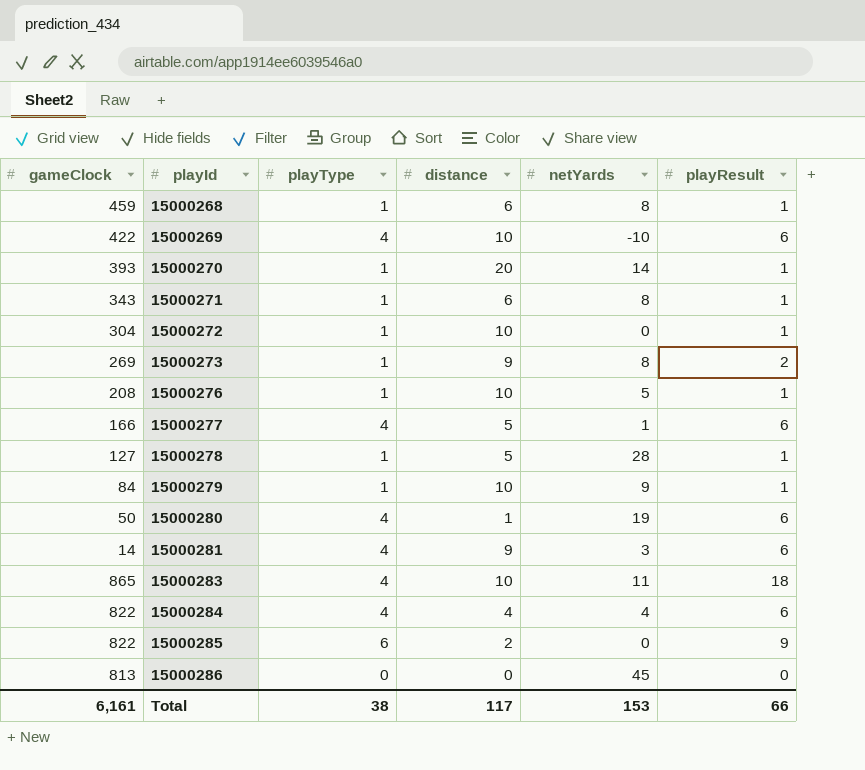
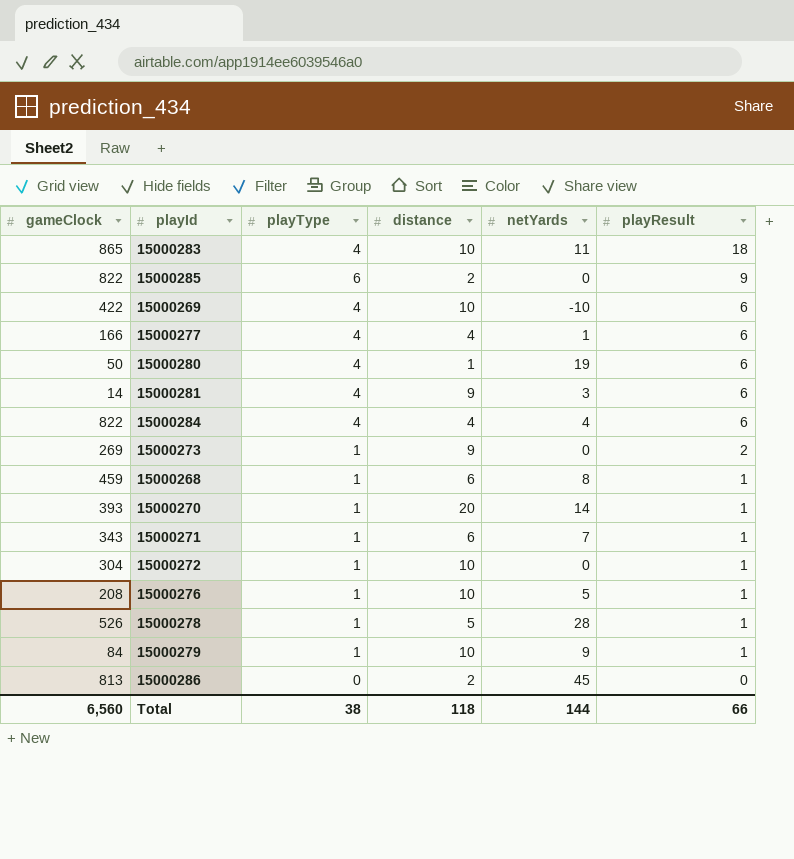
row order: playId ascending -> playResult descending
15000277 | distance: 5 -> 4
15000273 | netYards: 8 -> 0
15000271 | netYards: 8 -> 7
15000278 | gameClock: 127 -> 526
15000286 | distance: 0 -> 2
Total | gameClock: 6,161 -> 6,560
Total | distance: 117 -> 118
Total | netYards: 153 -> 144

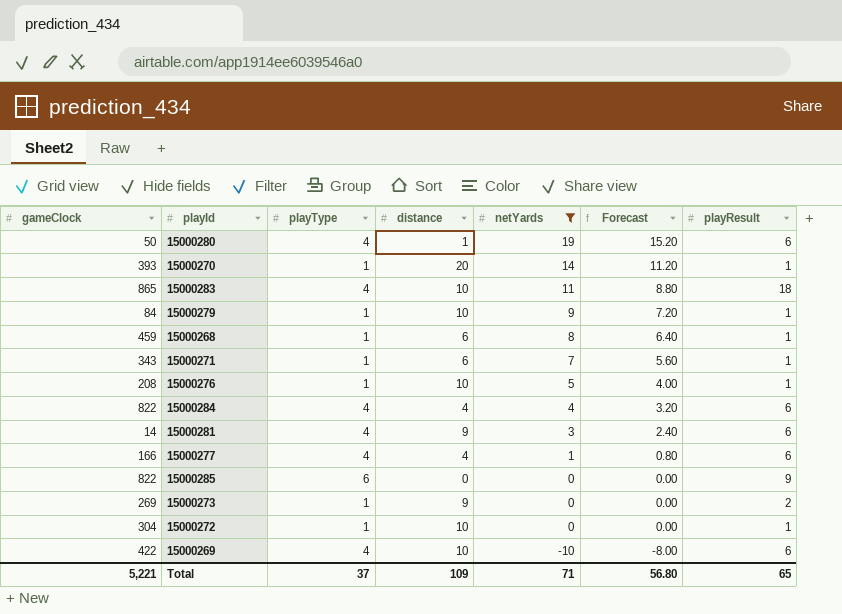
filter: none -> netYards <= 19
row order: playResult descending -> netYards descending
column Forecast | formula: none -> [netYards] * 0.8
15000285 | distance: 2 -> 0
Total | gameClock: 6,560 -> 5,221
Total | playType: 38 -> 37
Total | distance: 118 -> 109
Total | netYards: 144 -> 71
Total | playResult: 66 -> 65

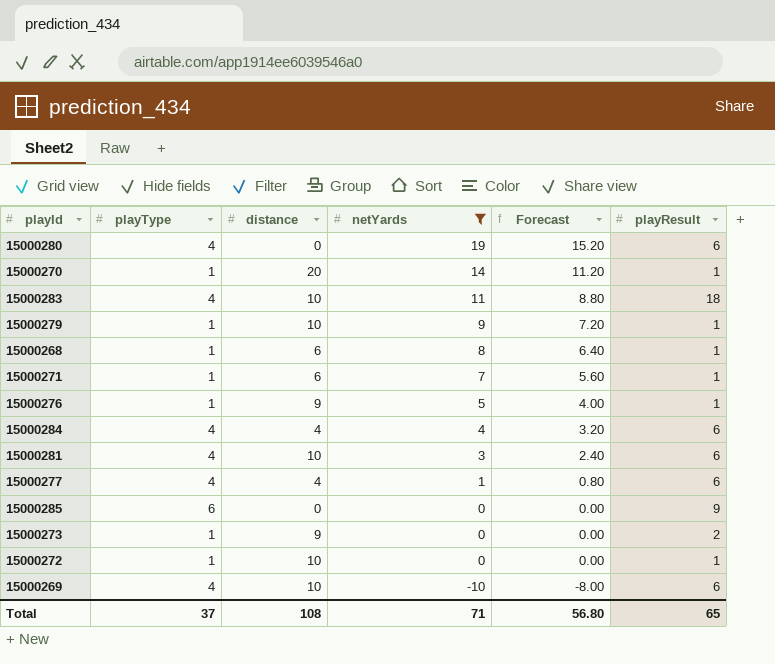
column gameClock | position: 1 -> none
15000280 | distance: 1 -> 0
15000276 | distance: 10 -> 9
15000281 | distance: 9 -> 10
Total | distance: 109 -> 108

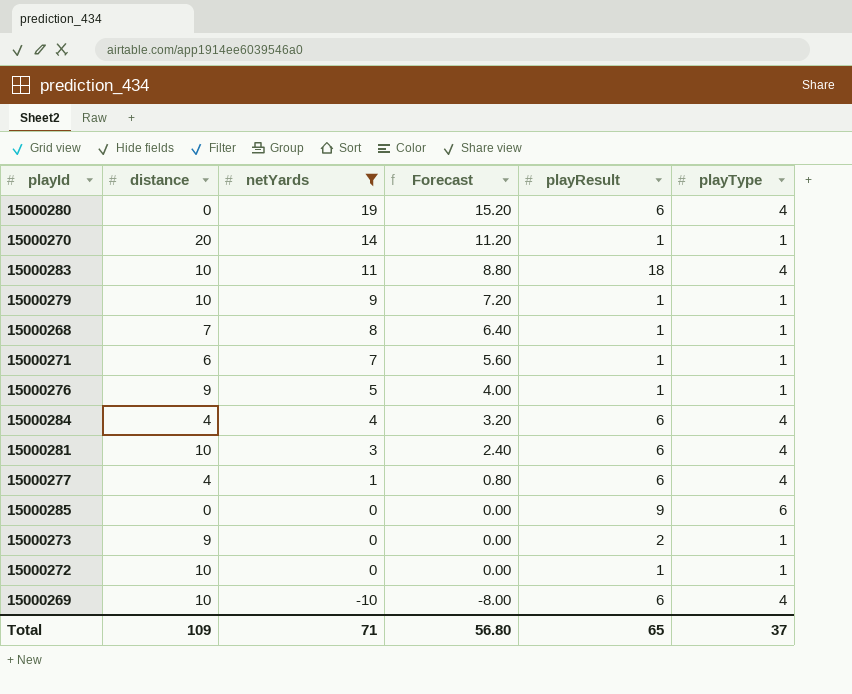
column playType | position: 2 -> 6
15000268 | distance: 6 -> 7
Total | distance: 108 -> 109

